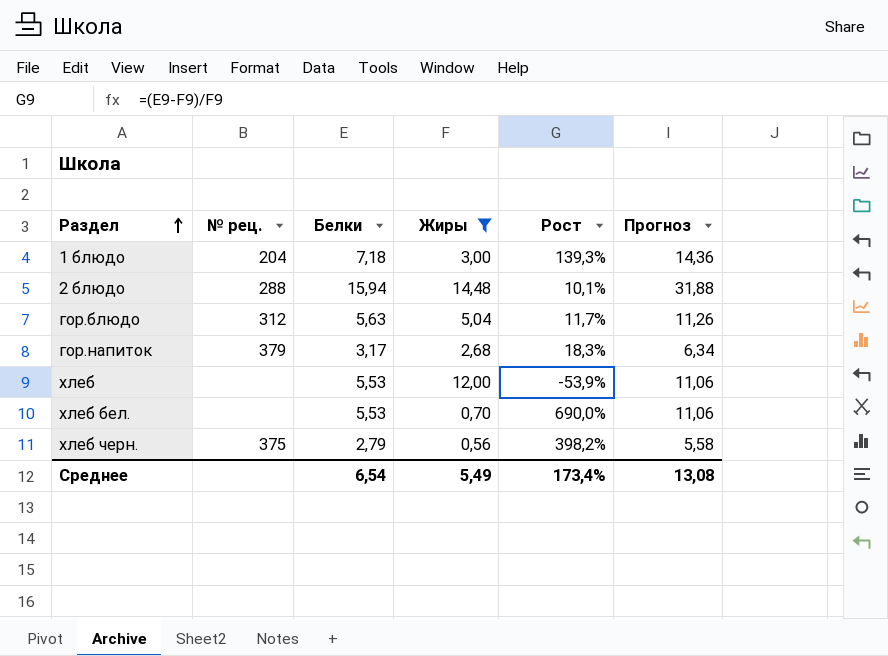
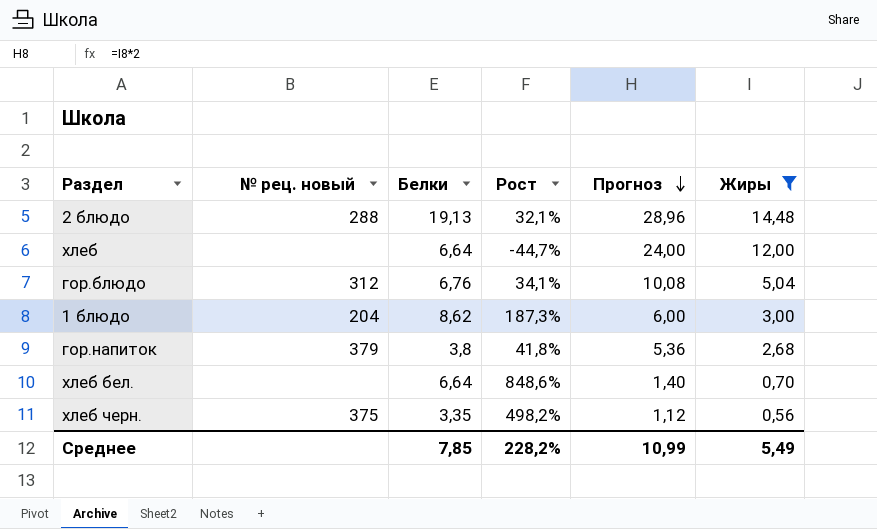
row order: Раздел ascending -> Прогноз descending
column name: № рец. -> № рец. новый
column Прогноз | formula: [Белки] * 2 -> [Жиры] * 2
column Жиры | position: 4 -> 6
2 блюдо | Белки: 15,94 -> 19,13
2 блюдо | Рост: 10,1% -> 32,1%
хлеб | Белки: 5,53 -> 6,64
хлеб | Рост: -53,9% -> -44,7%
гор.блюдо | Белки: 5,63 -> 6,76
гор.блюдо | Рост: 11,7% -> 34,1%
1 блюдо | Белки: 7,18 -> 8,62
1 блюдо | Рост: 139,3% -> 187,3%
гор.напиток | Белки: 3,17 -> 3,8
гор.напиток | Рост: 18,3% -> 41,8%
хлеб бел. | Белки: 5,53 -> 6,64
хлеб бел. | Рост: 690,0% -> 848,6%
хлеб черн. | Белки: 2,79 -> 3,35
хлеб черн. | Рост: 398,2% -> 498,2%
Среднее | Белки: 6,54 -> 7,85
Среднее | Рост: 173,4% -> 228,2%
Среднее | Прогноз: 13,08 -> 10,99

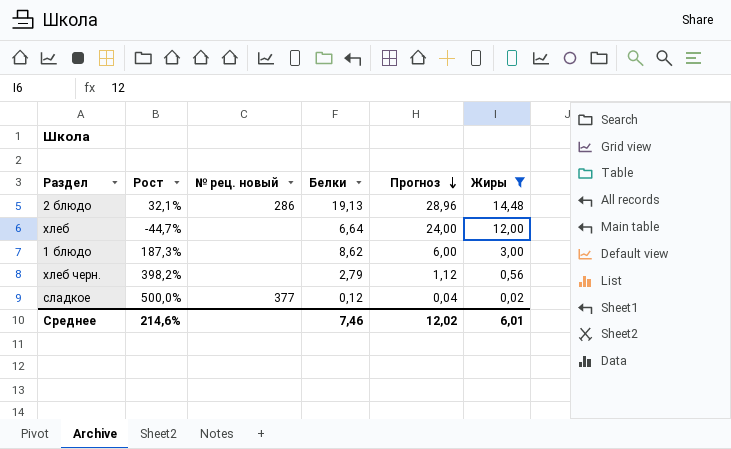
column Рост | position: 4 -> 2
row гор.блюдо: 312 | 6,76 | 34,1% | 10,08 | 5,04 -> none
row гор.напиток: 379 | 3,8 | 41,8% | 5,36 | 2,68 -> none
row хлеб бел.: none | 6,64 | 848,6% | 1,40 | 0,70 -> none
2 блюдо | № рец. новый: 288 -> 286
1 блюдо | № рец. новый: 204 -> none
хлеб черн. | Рост: 498,2% -> 398,2%
хлеб черн. | № рец. новый: 375 -> none
хлеб черн. | Белки: 3,35 -> 2,79
row сладкое: none -> 500,0% | 377 | 0,12 | 0,04 | 0,02
Среднее | Рост: 228,2% -> 214,6%
Среднее | Белки: 7,85 -> 7,46
Среднее | Прогноз: 10,99 -> 12,02
Среднее | Жиры: 5,49 -> 6,01

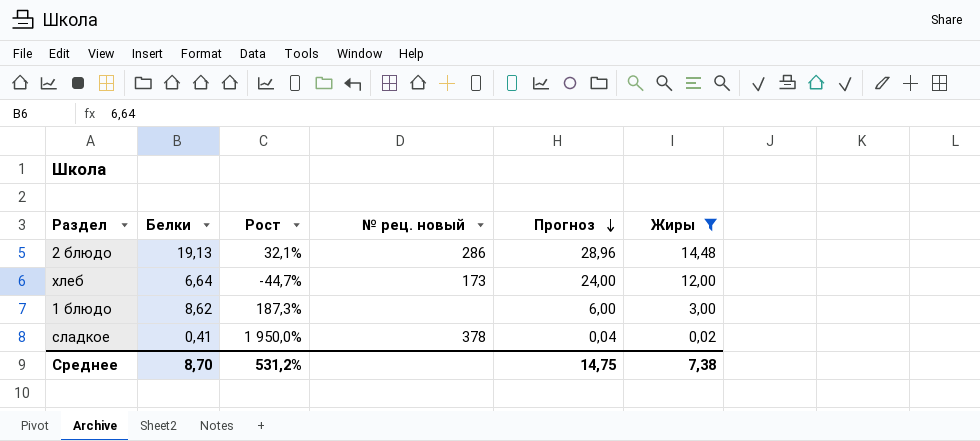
column Белки | position: 4 -> 2
row хлеб черн.: 398,2% | none | 2,79 | 1,12 | 0,56 -> none
хлеб | № рец. новый: none -> 173
сладкое | Белки: 0,12 -> 0,41
сладкое | Рост: 500,0% -> 1 950,0%
сладкое | № рец. новый: 377 -> 378
Среднее | Белки: 7,46 -> 8,70
Среднее | Рост: 214,6% -> 531,2%
Среднее | Прогноз: 12,02 -> 14,75
Среднее | Жиры: 6,01 -> 7,38

